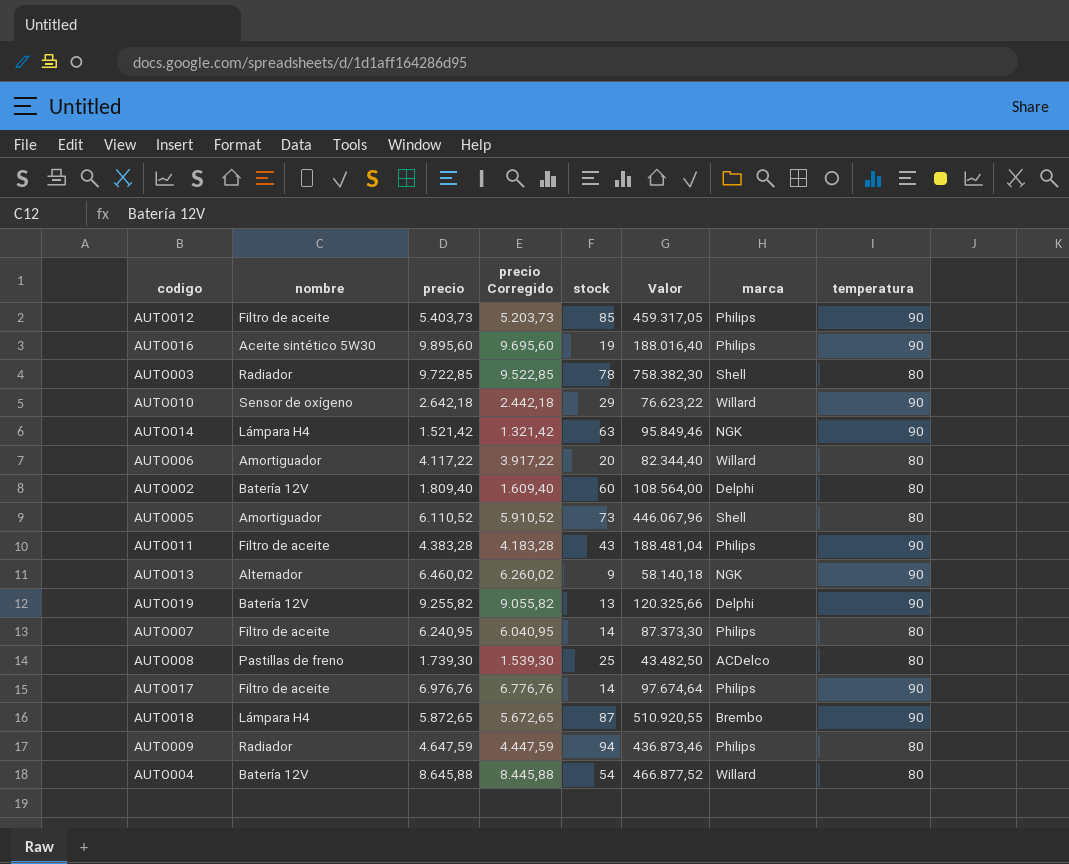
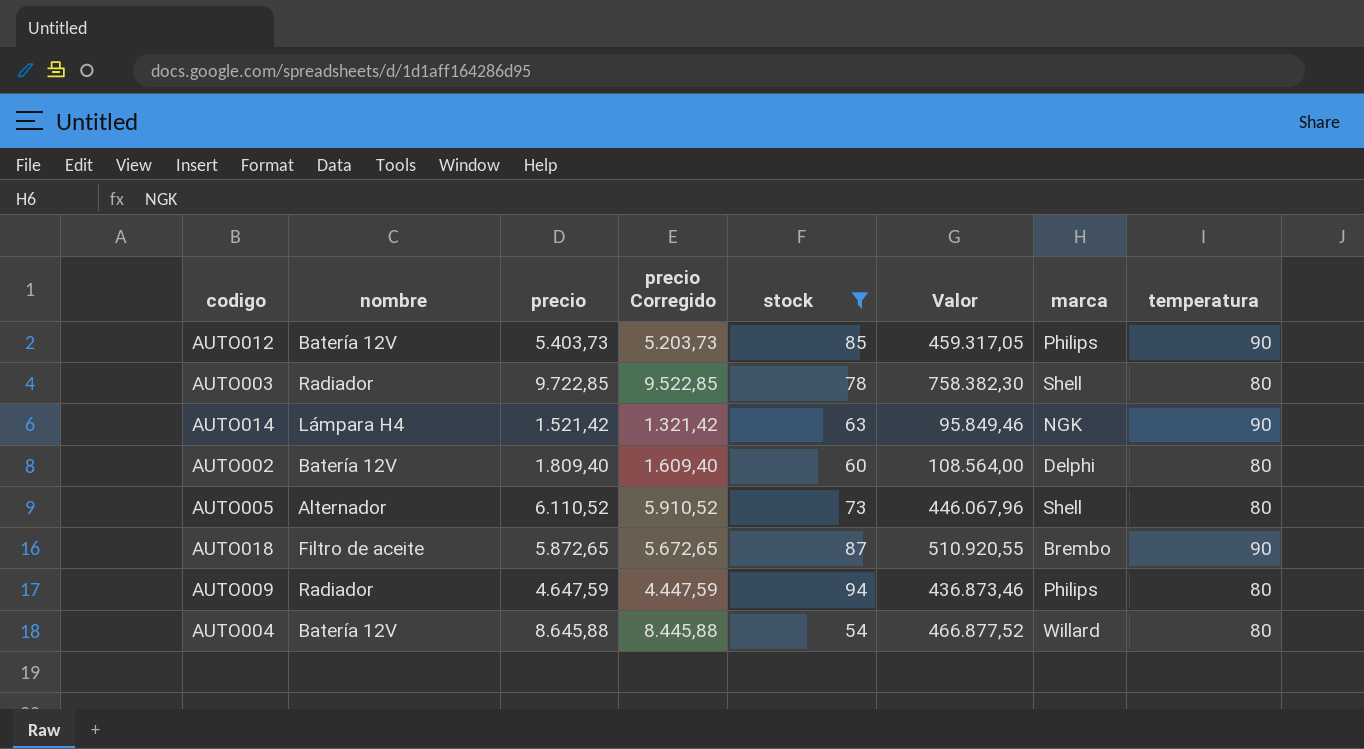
filter: none -> stock >= 54
AUTO012 | nombre: Filtro de aceite -> Batería 12V
AUTO005 | nombre: Amortiguador -> Alternador
AUTO018 | nombre: Lámpara H4 -> Filtro de aceite

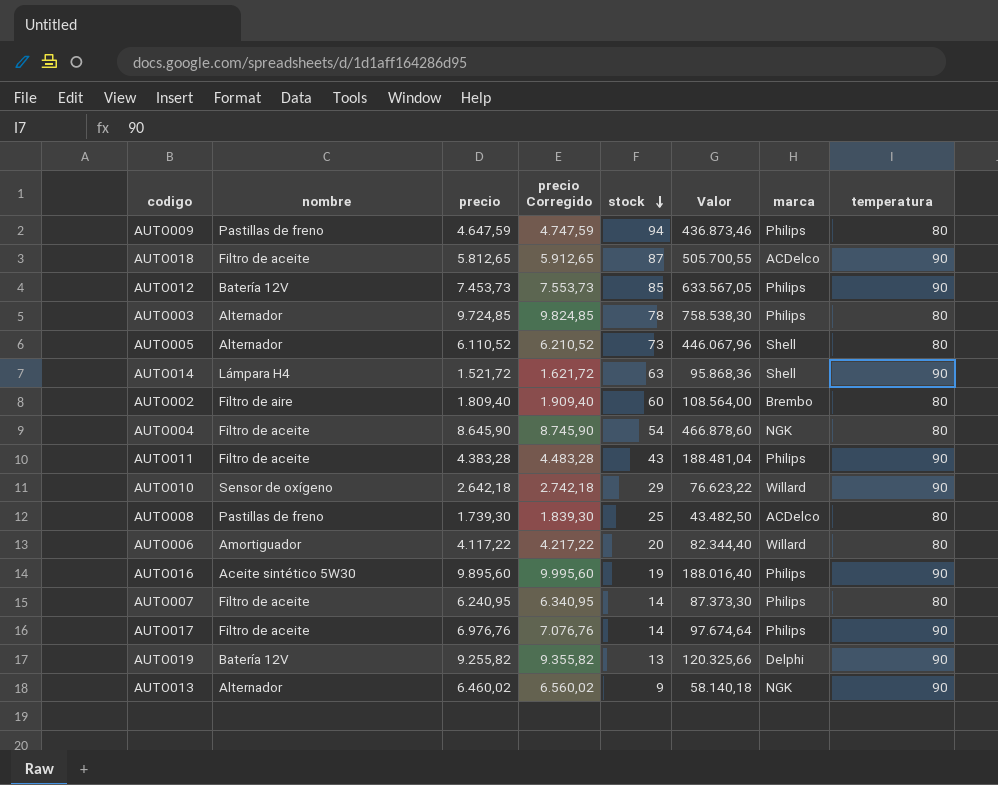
filter: stock >= 54 -> none
row order: none -> stock descending
column precio Corregido | formula: [precio] - 200 -> [precio] + 100
AUTO009 | nombre: Radiador -> Pastillas de freno
AUTO018 | precio: 5.872,65 -> 5.812,65
AUTO018 | Valor: 510.920,55 -> 505.700,55
AUTO018 | marca: Brembo -> ACDelco
AUTO012 | precio: 5.403,73 -> 7.453,73
AUTO012 | Valor: 459.317,05 -> 633.567,05
AUTO003 | nombre: Radiador -> Alternador
AUTO003 | precio: 9.722,85 -> 9.724,85
AUTO003 | Valor: 758.382,30 -> 758.538,30
AUTO003 | marca: Shell -> Philips
AUTO014 | precio: 1.521,42 -> 1.521,72
AUTO014 | Valor: 95.849,46 -> 95.868,36
AUTO014 | marca: NGK -> Shell
AUTO002 | nombre: Batería 12V -> Filtro de aire
AUTO002 | marca: Delphi -> Brembo
AUTO004 | nombre: Batería 12V -> Filtro de aceite
AUTO004 | precio: 8.645,88 -> 8.645,90
AUTO004 | Valor: 466.877,52 -> 466.878,60
AUTO004 | marca: Willard -> NGK

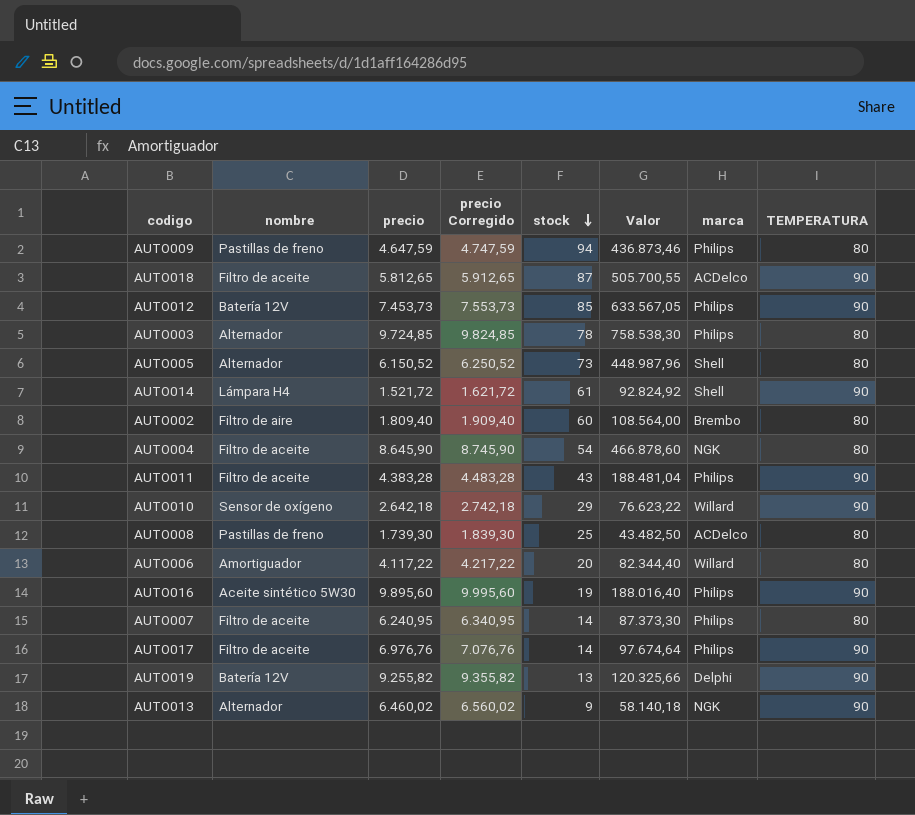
column name: temperatura -> TEMPERATURA
AUTO005 | precio: 6.110,52 -> 6.150,52
AUTO005 | precio Corregido: 6.210,52 -> 6.250,52
AUTO005 | Valor: 446.067,96 -> 448.987,96
AUTO014 | stock: 63 -> 61
AUTO014 | Valor: 95.868,36 -> 92.824,92

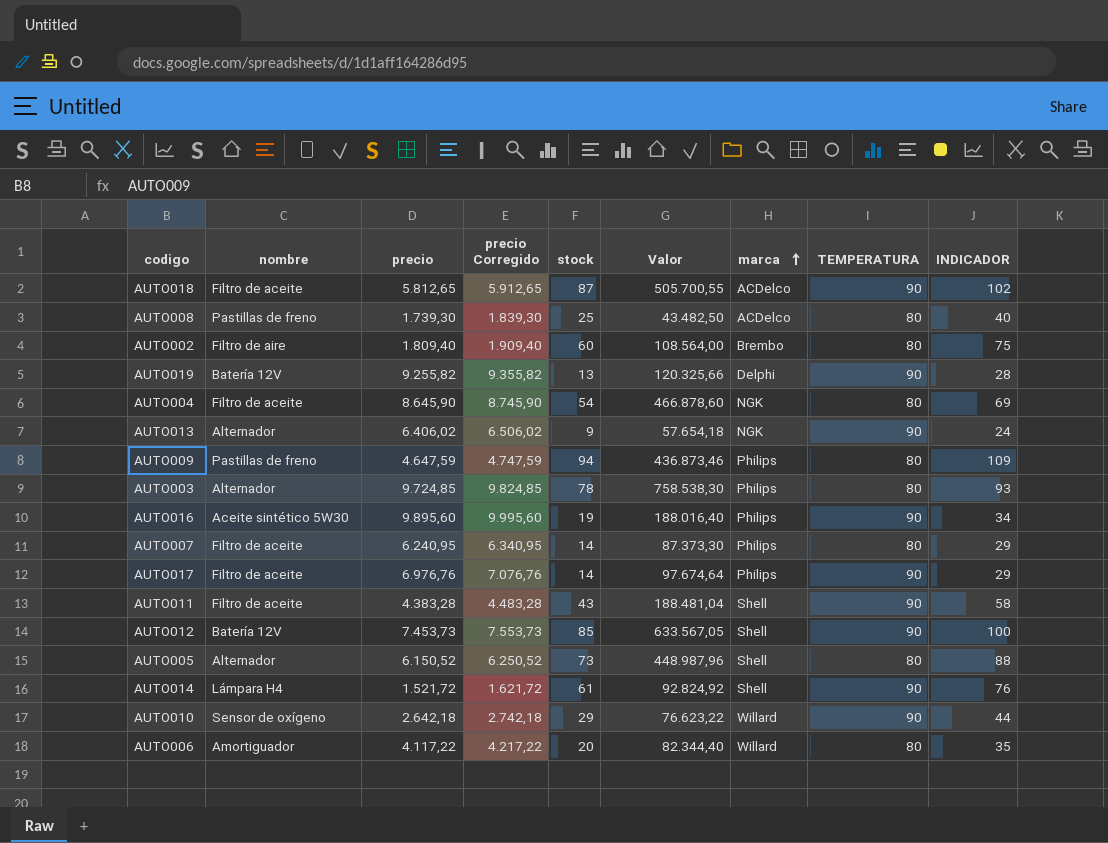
row order: stock descending -> marca ascending
column INDICADOR | formula: none -> [stock] + 15
AUTO013 | precio: 6.460,02 -> 6.406,02
AUTO013 | precio Corregido: 6.560,02 -> 6.506,02
AUTO013 | Valor: 58.140,18 -> 57.654,18
AUTO011 | marca: Philips -> Shell
AUTO012 | marca: Philips -> Shell

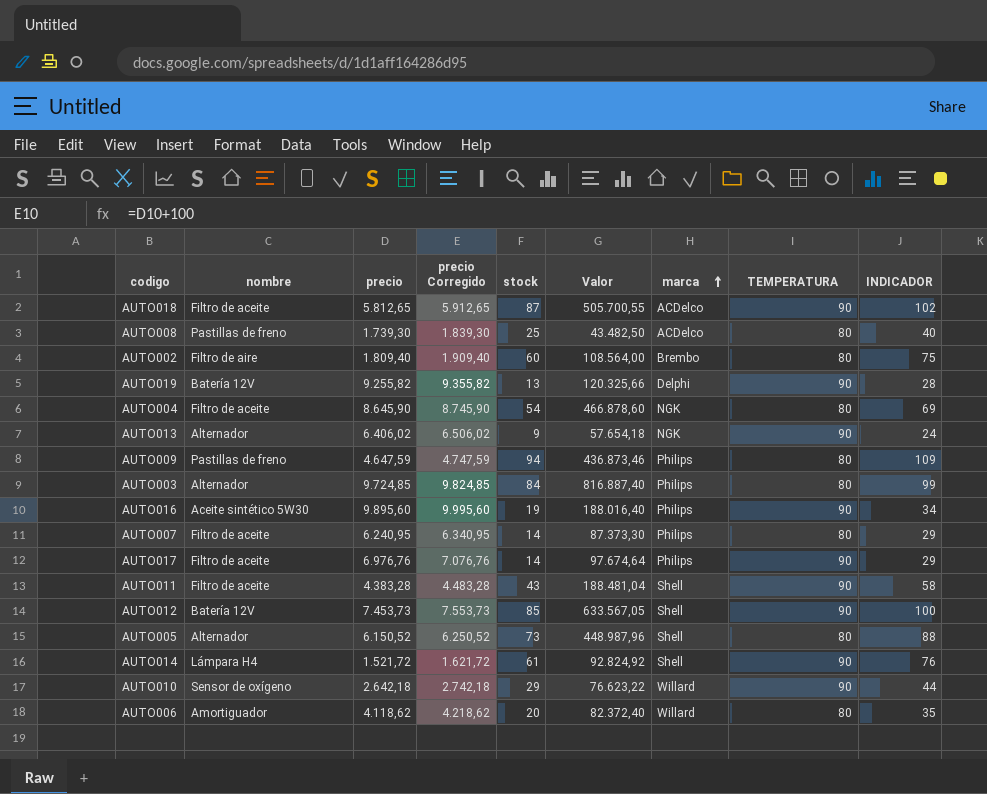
AUTO003 | stock: 78 -> 84
AUTO003 | Valor: 758.538,30 -> 816.887,40
AUTO003 | INDICADOR: 93 -> 99
AUTO006 | precio: 4.117,22 -> 4.118,62
AUTO006 | precio Corregido: 4.217,22 -> 4.218,62
AUTO006 | Valor: 82.344,40 -> 82.372,40

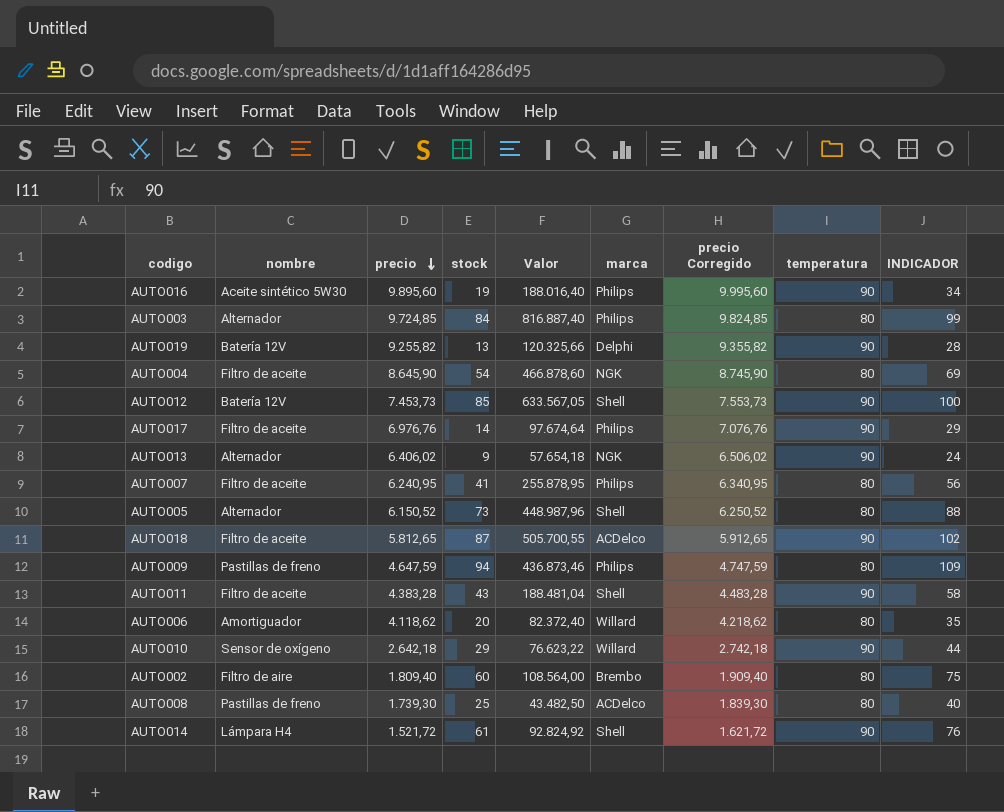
row order: marca ascending -> precio descending
column precio Corregido | position: 4 -> 7
column name: TEMPERATURA -> temperatura
AUTO007 | stock: 14 -> 41
AUTO007 | Valor: 87.373,30 -> 255.878,95
AUTO007 | INDICADOR: 29 -> 56

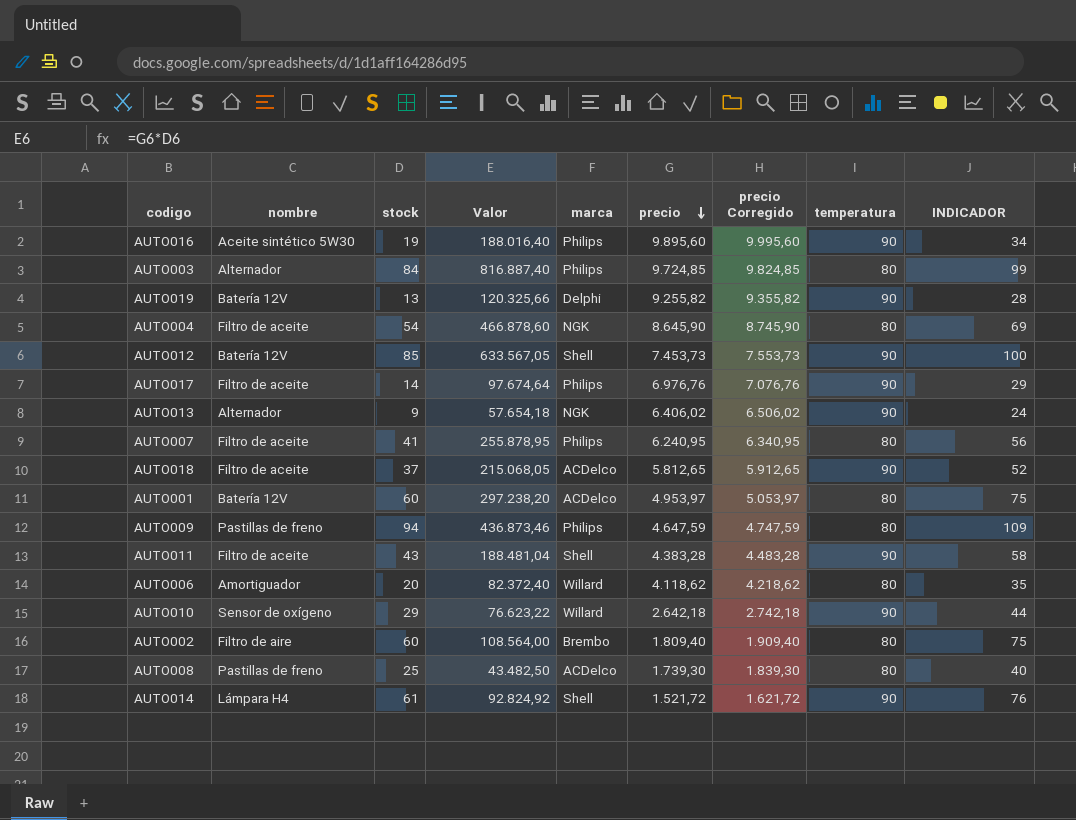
column precio | position: 3 -> 6
row AUTO005: Alternador | 6.150,52 | 73 | 448.987,96 | Shell | 6.250,52 | 80 | 88 -> none
AUTO018 | stock: 87 -> 37
AUTO018 | Valor: 505.700,55 -> 215.068,05
AUTO018 | INDICADOR: 102 -> 52
row AUTO001: none -> Batería 12V | 60 | 297.238,20 | ACDelco | 4.953,97 | 5.053,97 | 80 | 75

